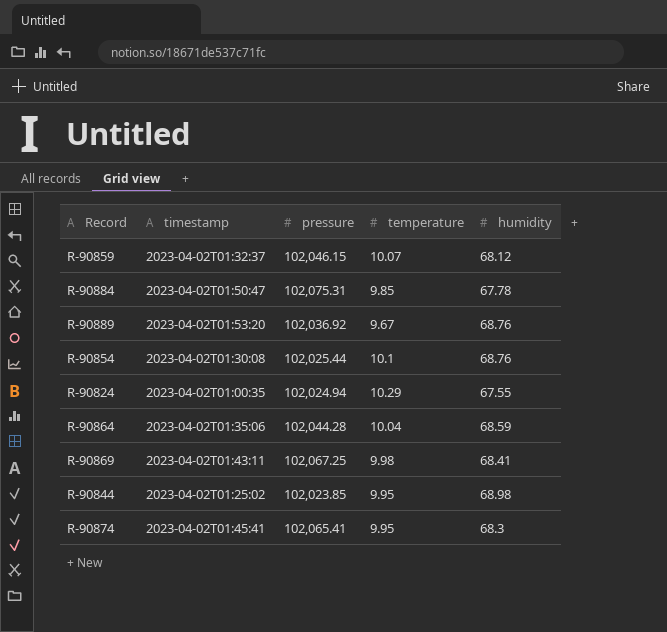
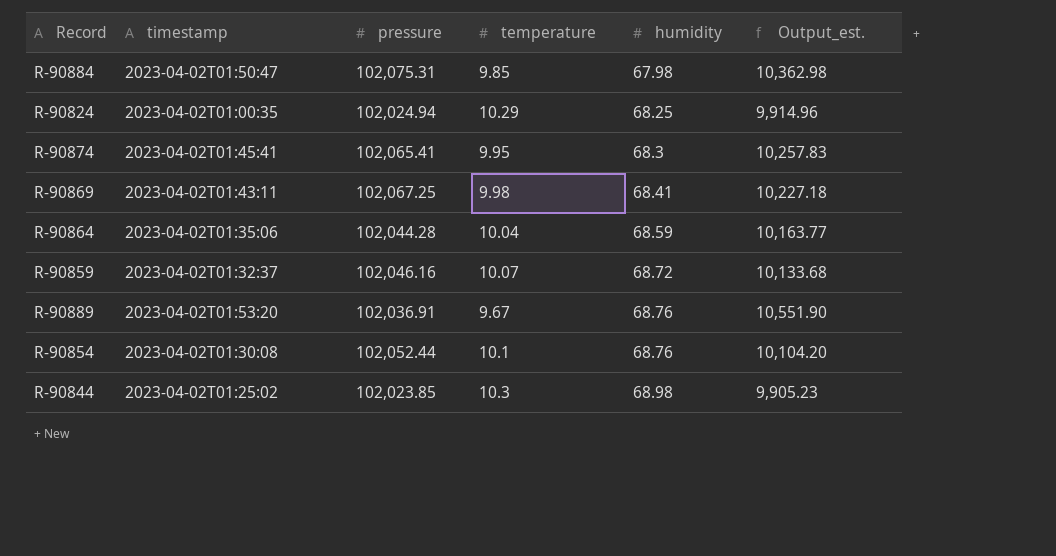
row order: none -> humidity ascending
column Output_est. | formula: none -> [pressure] / [temperature]
R-90884 | humidity: 67.78 -> 67.98
R-90824 | humidity: 67.55 -> 68.25
R-90859 | pressure: 102,046.15 -> 102,046.16
R-90859 | humidity: 68.12 -> 68.72
R-90889 | pressure: 102,036.92 -> 102,036.91
R-90854 | pressure: 102,025.44 -> 102,052.44
R-90844 | temperature: 9.95 -> 10.3

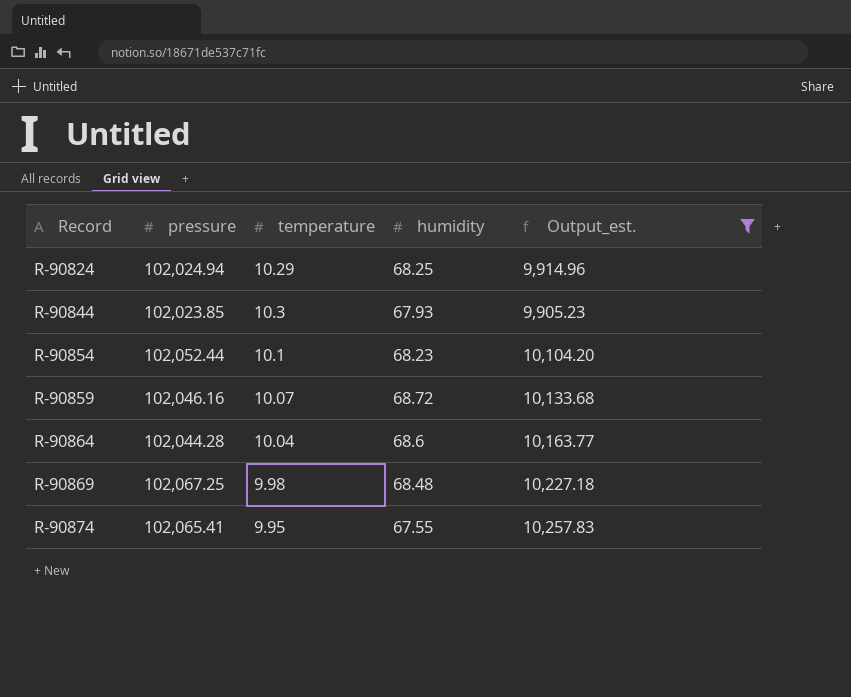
filter: none -> Output_est. <= 10,257.83
row order: humidity ascending -> Record ascending
column timestamp | position: 2 -> none
R-90844 | humidity: 68.98 -> 67.93
R-90854 | humidity: 68.76 -> 68.23
R-90864 | humidity: 68.59 -> 68.6
R-90869 | humidity: 68.41 -> 68.48
R-90874 | humidity: 68.3 -> 67.55

